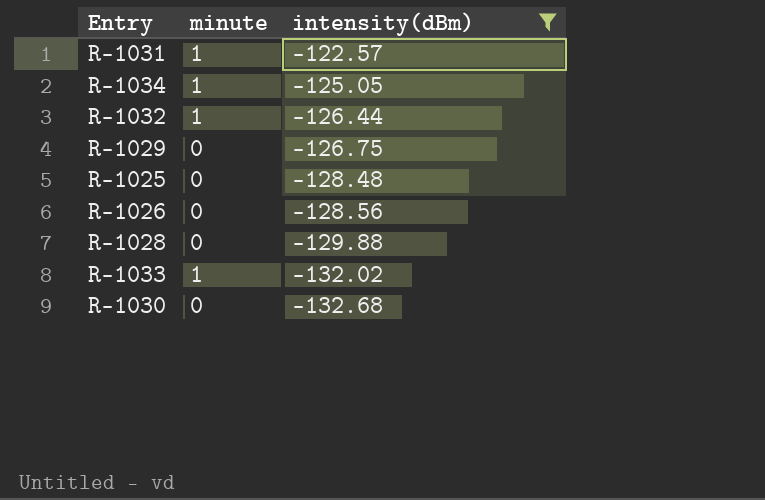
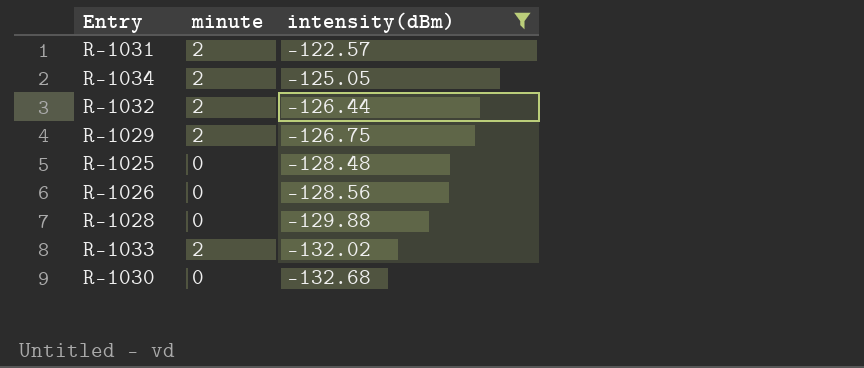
R-1031 | minute: 1 -> 2
R-1034 | minute: 1 -> 2
R-1032 | minute: 1 -> 2
R-1029 | minute: 0 -> 2
R-1033 | minute: 1 -> 2

